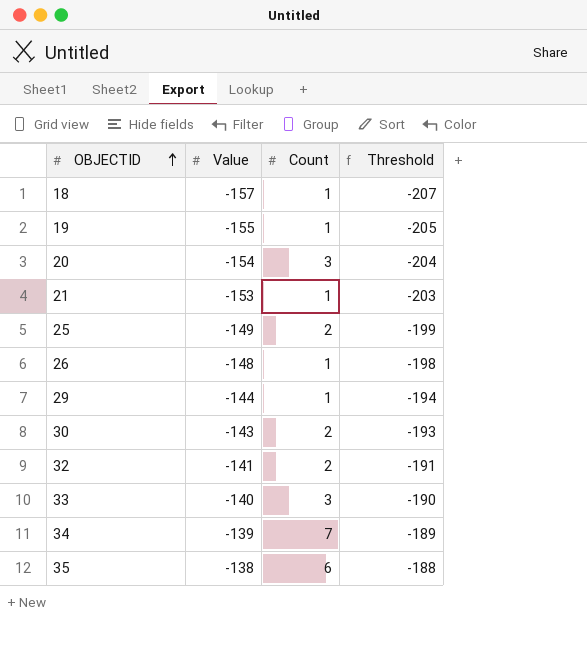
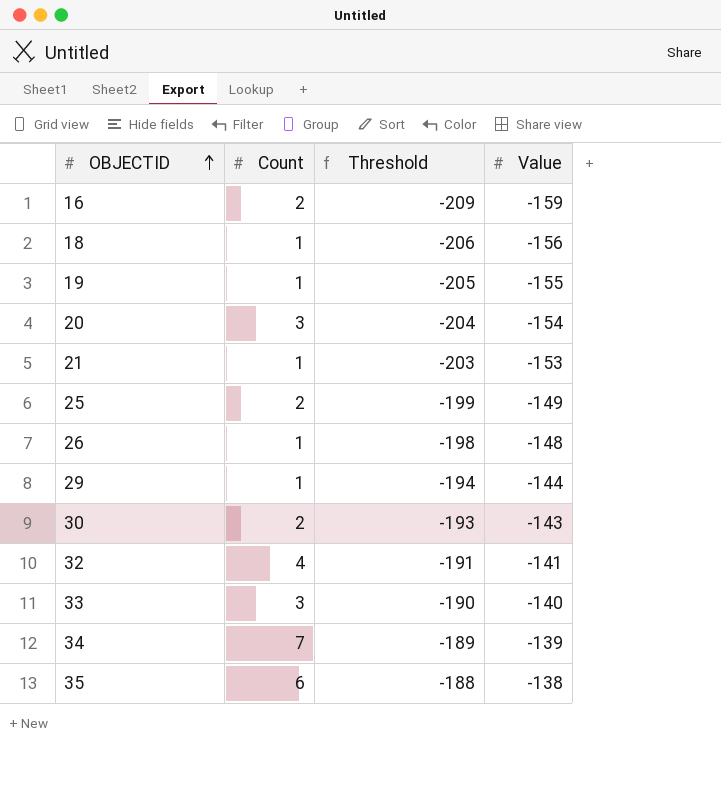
column Value | position: 2 -> 4
row 16: none -> 2 | -209 | -159
18 | Threshold: -207 -> -206
18 | Value: -157 -> -156
32 | Count: 2 -> 4

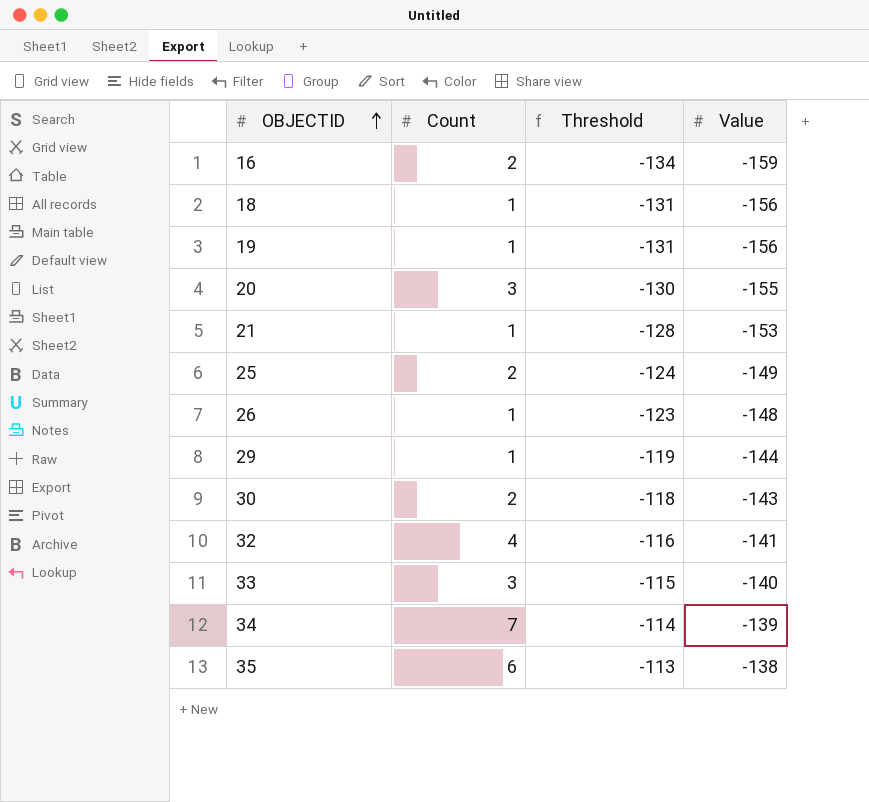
column Threshold | formula: [Value] - 50 -> [Value] + 25
19 | Value: -155 -> -156
20 | Value: -154 -> -155

